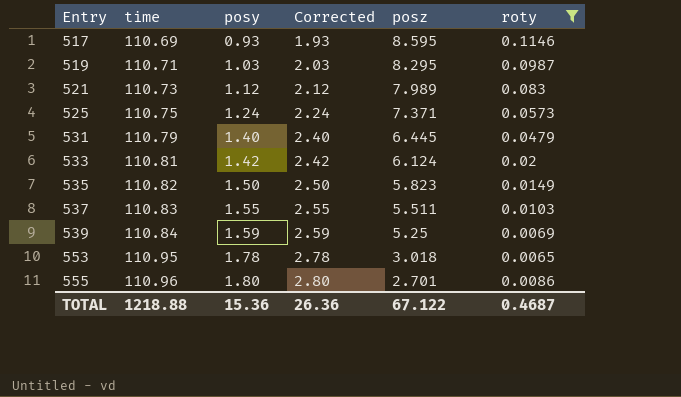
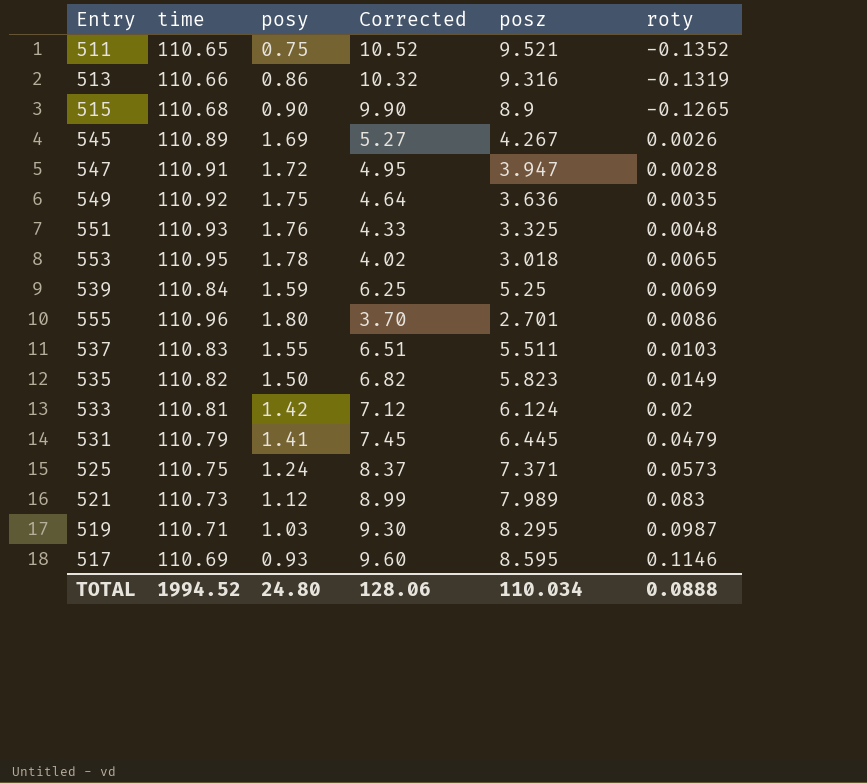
filter: roty >= 0.0065 -> none
row order: Entry ascending -> roty ascending
column Corrected | formula: [posy] + 1 -> [posz] + 1
531 | posy: 1.40 -> 1.41
TOTAL | time: 1218.88 -> 1994.52
TOTAL | posy: 15.36 -> 24.80
TOTAL | Corrected: 26.36 -> 128.06
TOTAL | posz: 67.122 -> 110.034
TOTAL | roty: 0.4687 -> 0.0888

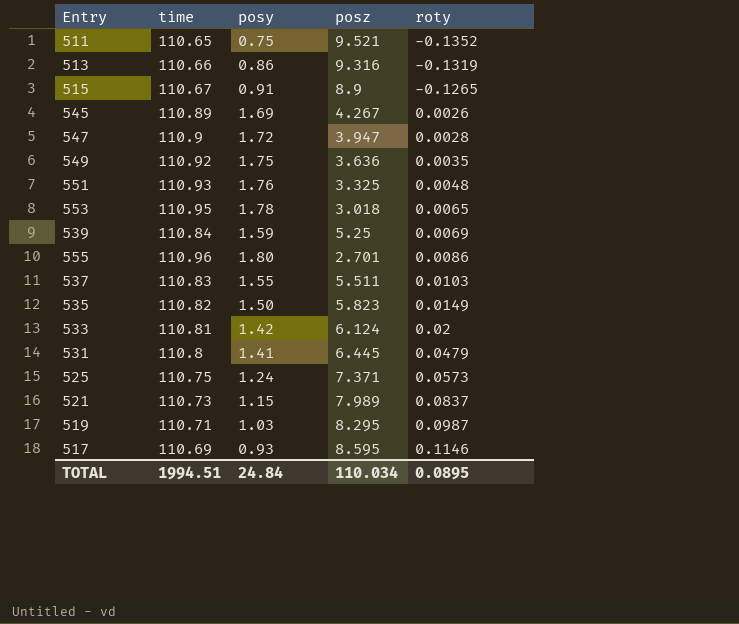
column Corrected | formula: [posz] + 1 -> none
515 | time: 110.68 -> 110.67
515 | posy: 0.90 -> 0.91
547 | time: 110.91 -> 110.9
531 | time: 110.79 -> 110.8
521 | posy: 1.12 -> 1.15
521 | roty: 0.083 -> 0.0837
TOTAL | time: 1994.52 -> 1994.51
TOTAL | posy: 24.80 -> 24.84
TOTAL | roty: 0.0888 -> 0.0895

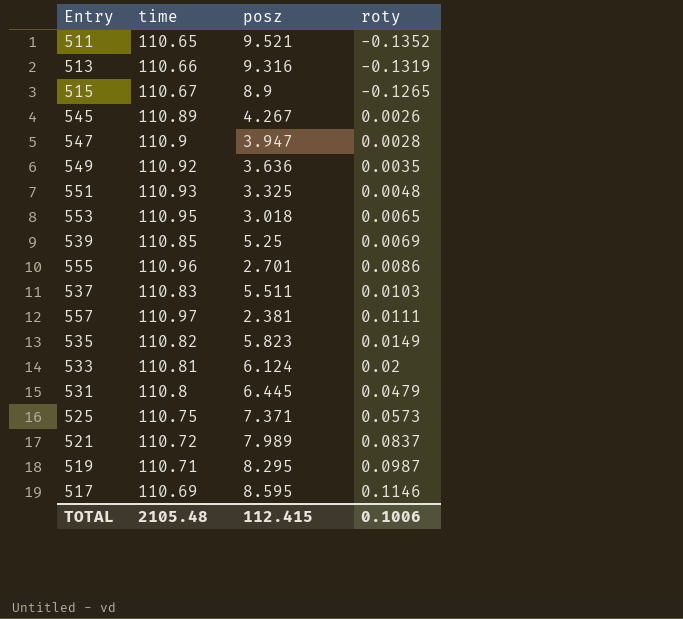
column posy | position: 3 -> none
539 | time: 110.84 -> 110.85
row 557: none -> 110.97 | 2.381 | 0.0111
521 | time: 110.73 -> 110.72
TOTAL | time: 1994.51 -> 2105.48
TOTAL | posz: 110.034 -> 112.415
TOTAL | roty: 0.0895 -> 0.1006

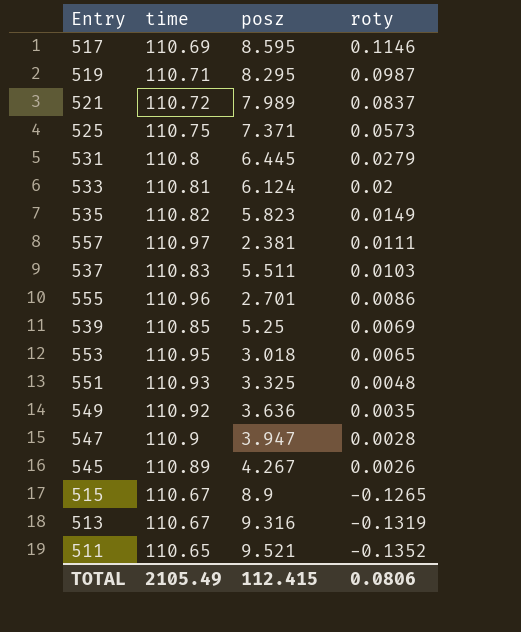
row order: roty ascending -> roty descending
531 | roty: 0.0479 -> 0.0279
513 | time: 110.66 -> 110.67
TOTAL | time: 2105.48 -> 2105.49
TOTAL | roty: 0.1006 -> 0.0806

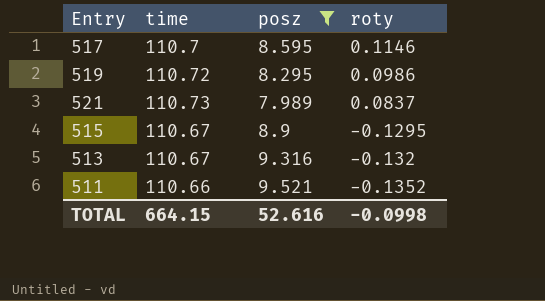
filter: none -> posz >= 7.989
517 | time: 110.69 -> 110.7
519 | time: 110.71 -> 110.72
519 | roty: 0.0987 -> 0.0986
521 | time: 110.72 -> 110.73
515 | roty: -0.1265 -> -0.1295
513 | roty: -0.1319 -> -0.132
511 | time: 110.65 -> 110.66
TOTAL | time: 2105.49 -> 664.15
TOTAL | posz: 112.415 -> 52.616
TOTAL | roty: 0.0806 -> -0.0998

